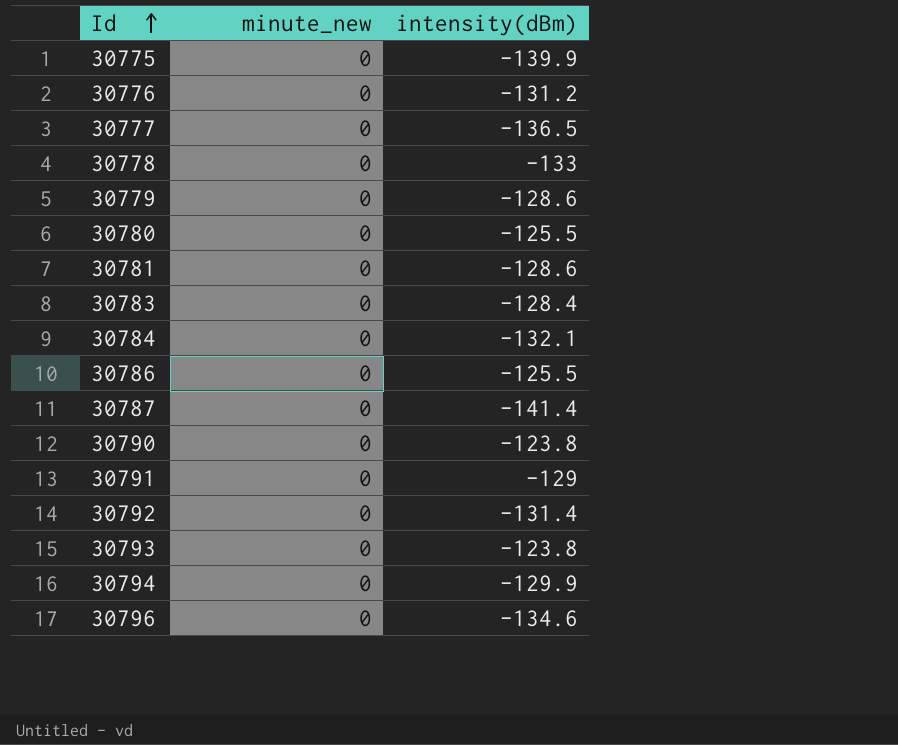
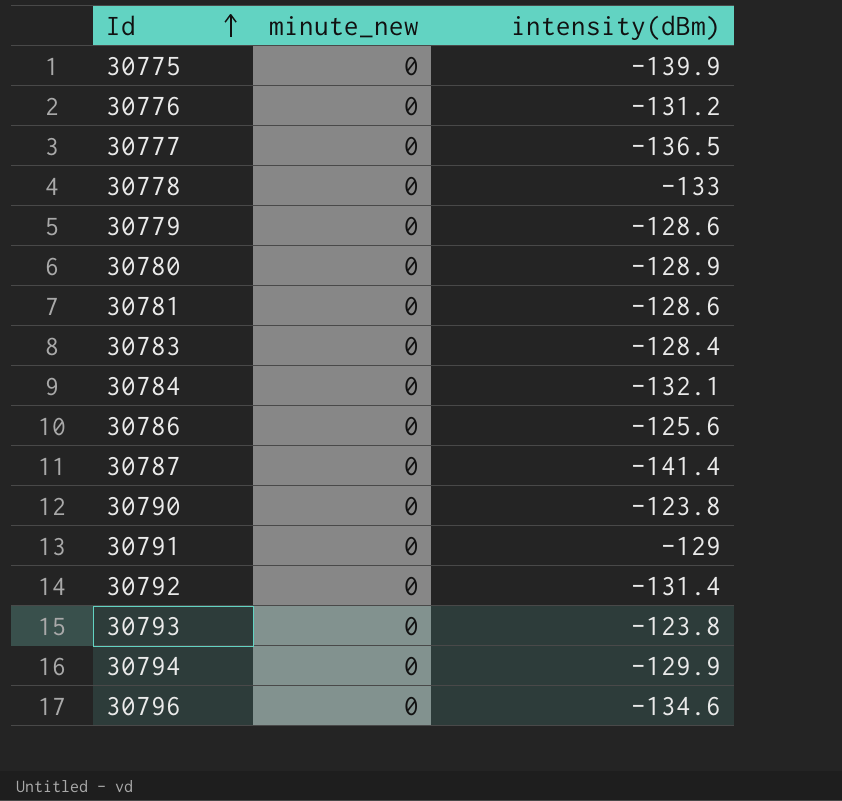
30780 | intensity(dBm): -125.5 -> -128.9
30786 | intensity(dBm): -125.5 -> -125.6

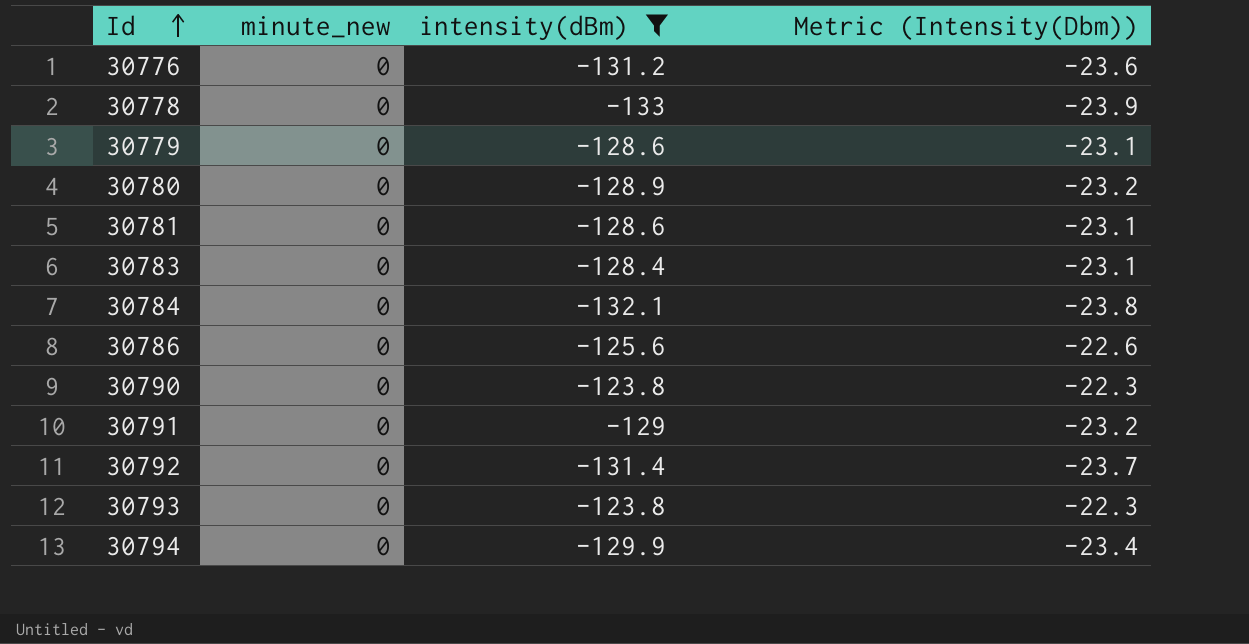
filter: none -> intensity(dBm) >= -133
column Metric (Intensity(Dbm)) | formula: none -> [intensity(dBm)] * 0.18

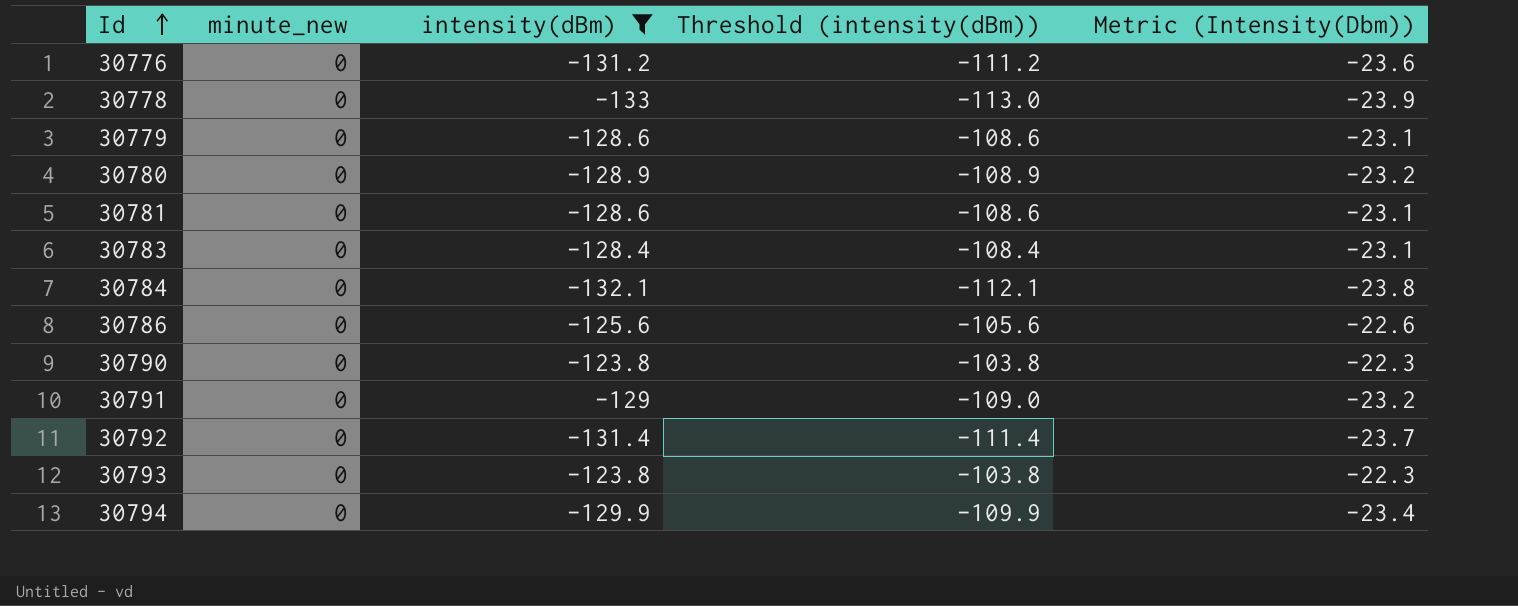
column Threshold (intensity(dBm)) | formula: none -> [intensity(dBm)] + 20

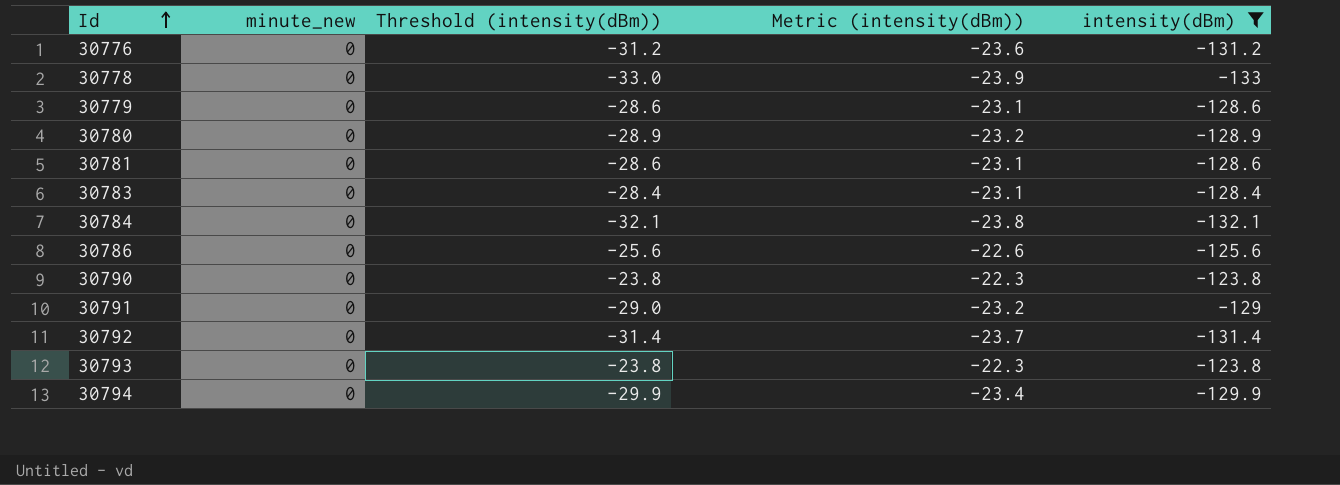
column Threshold (intensity(dBm)) | formula: [intensity(dBm)] + 20 -> [intensity(dBm)] + 100
column name: Metric (Intensity(Dbm)) -> Metric (intensity(dBm))
column intensity(dBm) | position: 3 -> 5

